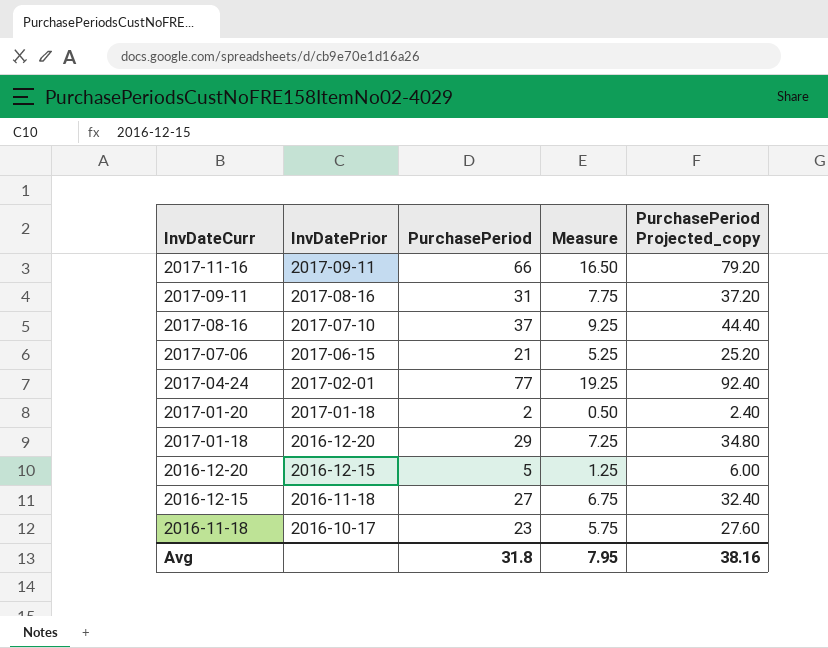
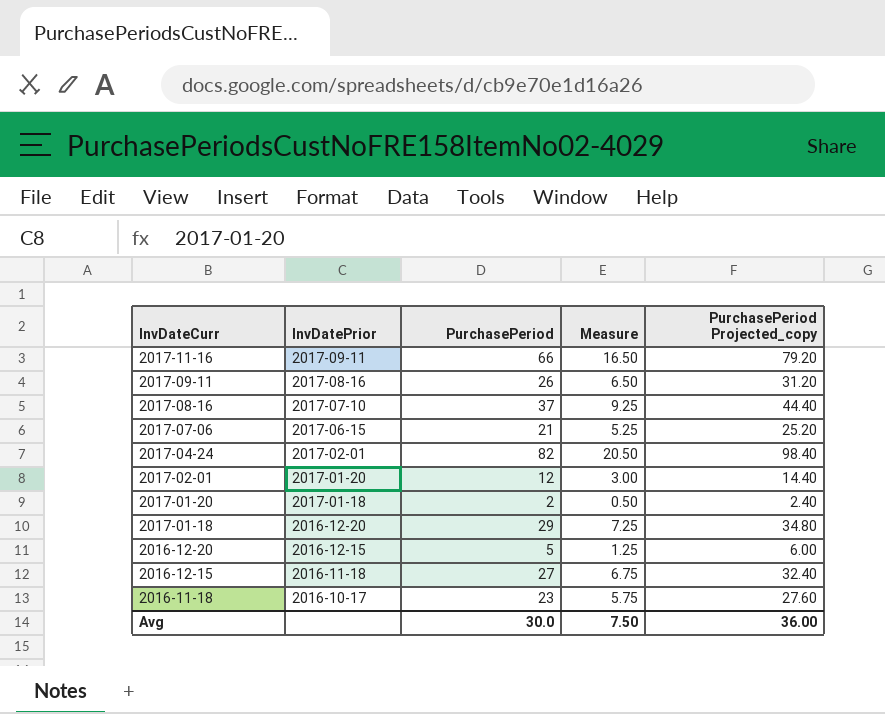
2017-09-11 | PurchasePeriod: 31 -> 26
2017-09-11 | Measure: 7.75 -> 6.50
2017-09-11 | PurchasePeriod Projected_copy: 37.20 -> 31.20
2017-04-24 | PurchasePeriod: 77 -> 82
2017-04-24 | Measure: 19.25 -> 20.50
2017-04-24 | PurchasePeriod Projected_copy: 92.40 -> 98.40
row 2017-02-01: none -> 2017-01-20 | 12 | 3.00 | 14.40
Avg | PurchasePeriod: 31.8 -> 30.0
Avg | Measure: 7.95 -> 7.50
Avg | PurchasePeriod Projected_copy: 38.16 -> 36.00

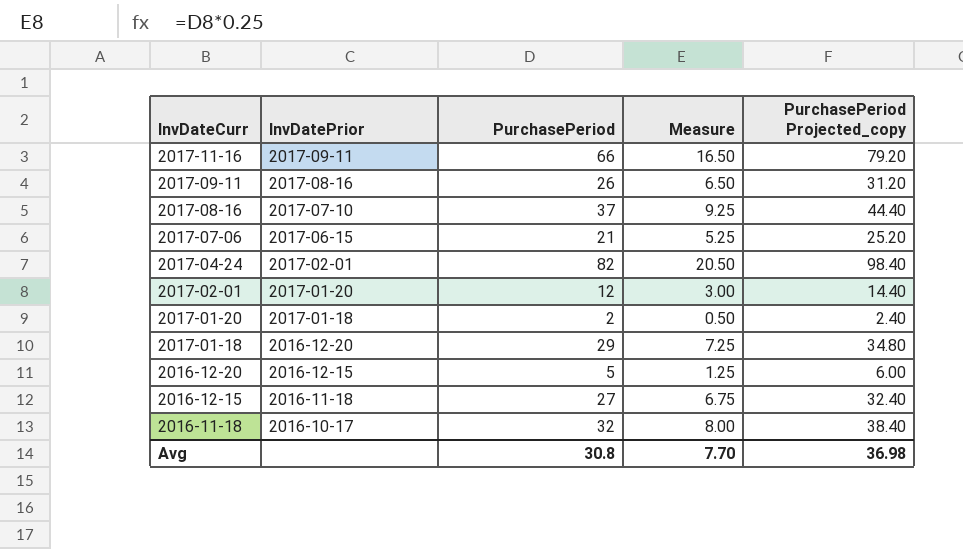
2016-11-18 | PurchasePeriod: 23 -> 32
2016-11-18 | Measure: 5.75 -> 8.00
2016-11-18 | PurchasePeriod Projected_copy: 27.60 -> 38.40
Avg | PurchasePeriod: 30.0 -> 30.8
Avg | Measure: 7.50 -> 7.70
Avg | PurchasePeriod Projected_copy: 36.00 -> 36.98

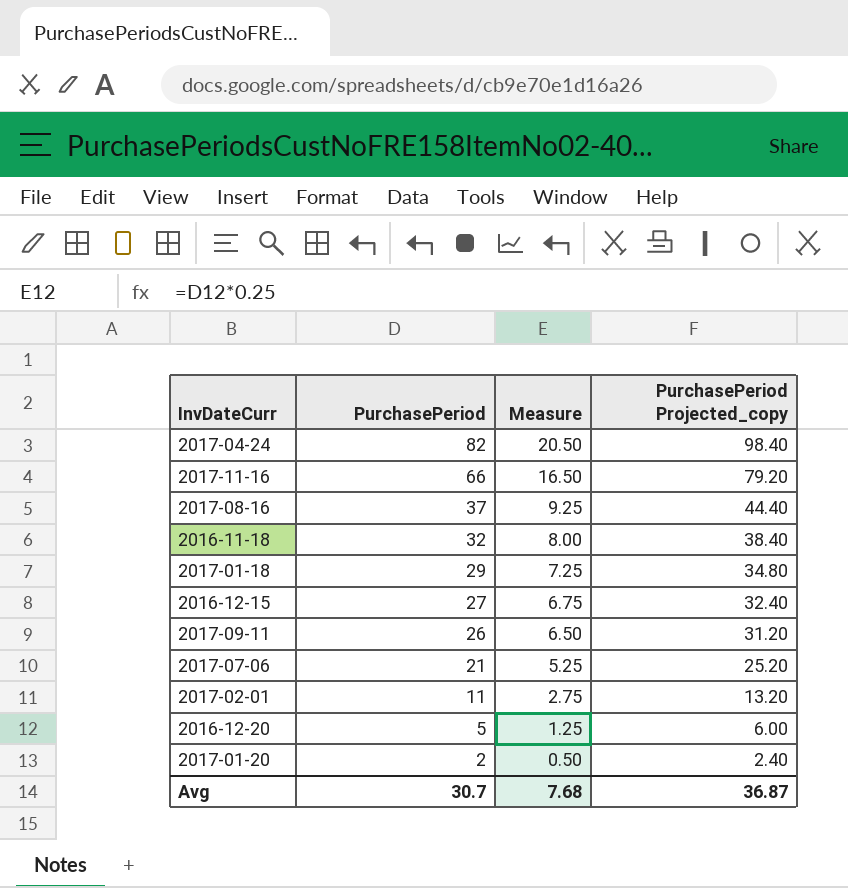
row order: InvDateCurr descending -> PurchasePeriod descending
column InvDatePrior | position: 2 -> none
2017-02-01 | PurchasePeriod: 12 -> 11
2017-02-01 | Measure: 3.00 -> 2.75
2017-02-01 | PurchasePeriod Projected_copy: 14.40 -> 13.20
Avg | PurchasePeriod: 30.8 -> 30.7
Avg | Measure: 7.70 -> 7.68
Avg | PurchasePeriod Projected_copy: 36.98 -> 36.87

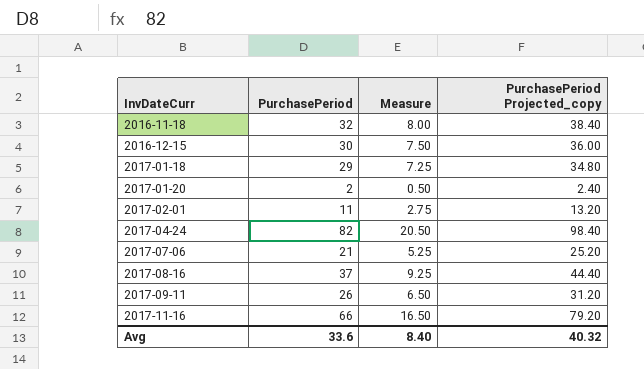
row order: PurchasePeriod descending -> InvDateCurr ascending
row 2016-12-20: 5 | 1.25 | 6.00 -> none
2016-12-15 | PurchasePeriod: 27 -> 30
2016-12-15 | Measure: 6.75 -> 7.50
2016-12-15 | PurchasePeriod Projected_copy: 32.40 -> 36.00
Avg | PurchasePeriod: 30.7 -> 33.6
Avg | Measure: 7.68 -> 8.40
Avg | PurchasePeriod Projected_copy: 36.87 -> 40.32

